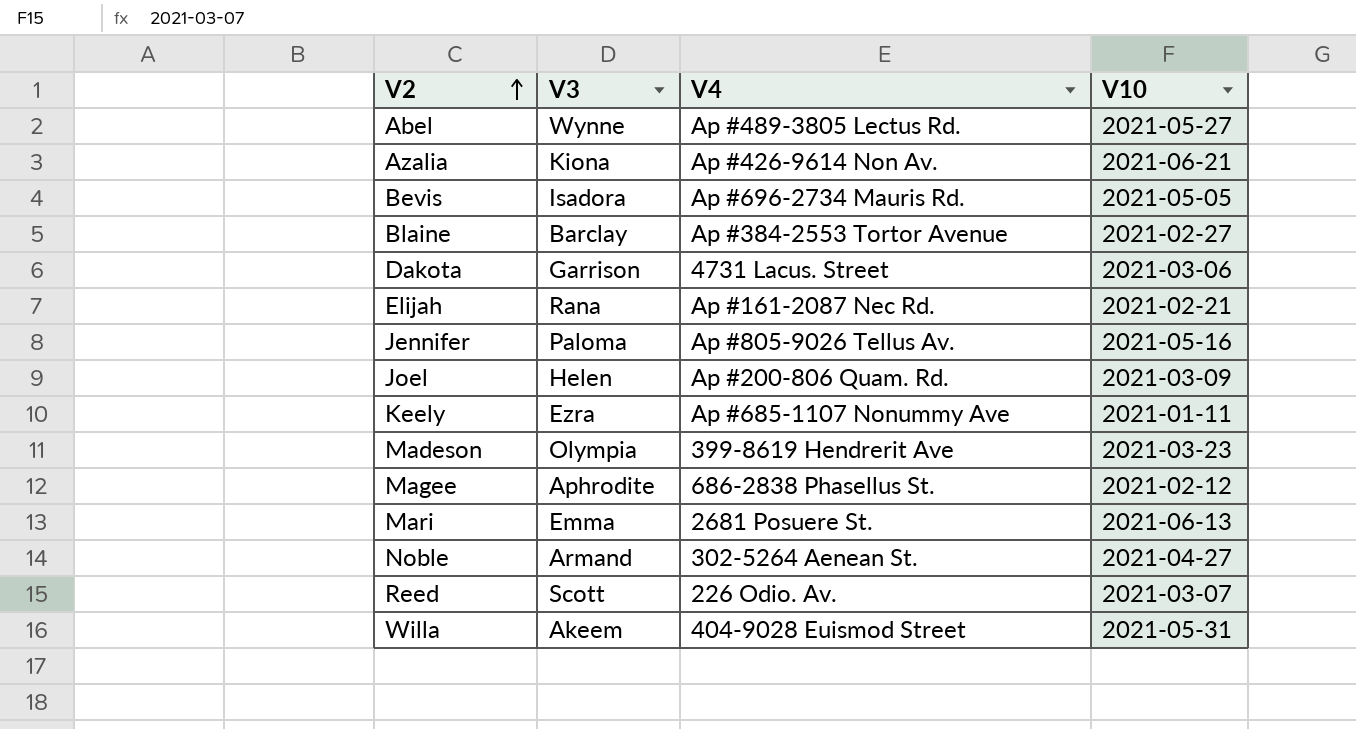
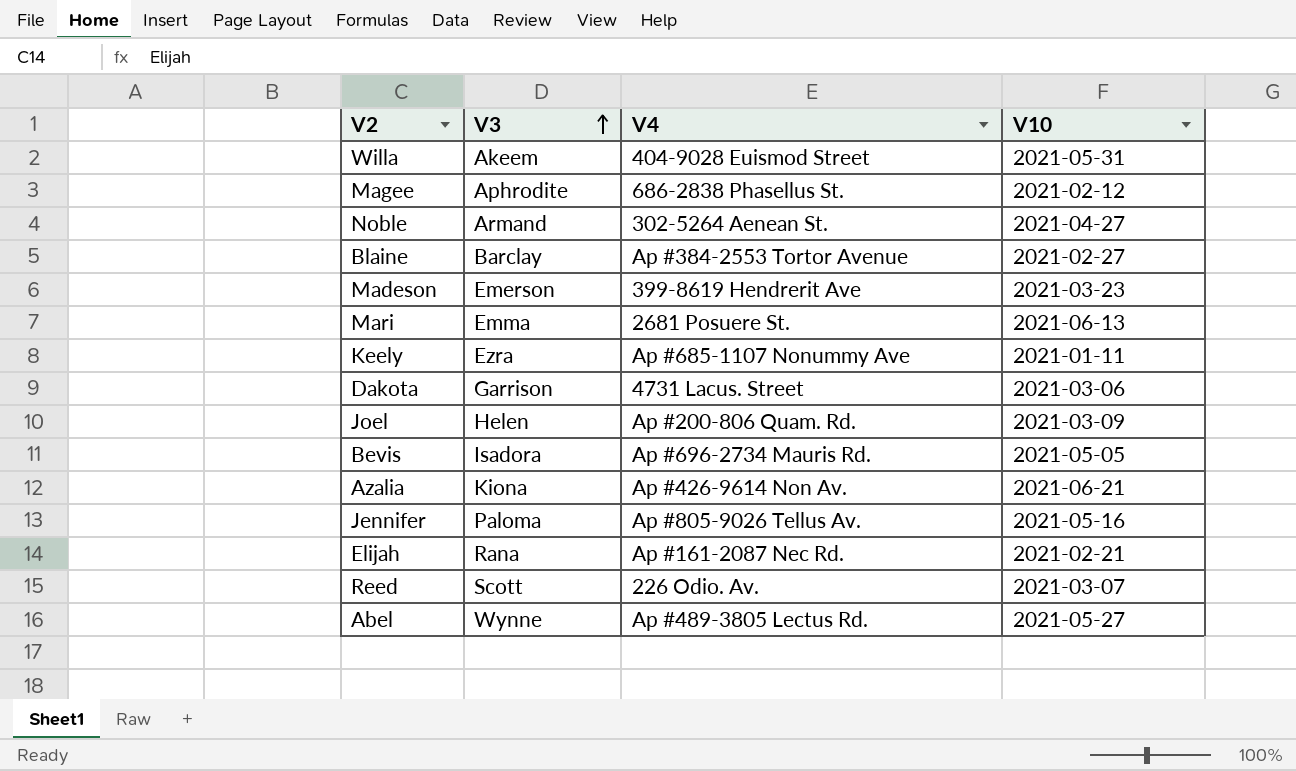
row order: V2 ascending -> V3 ascending
Madeson | V3: Olympia -> Emerson

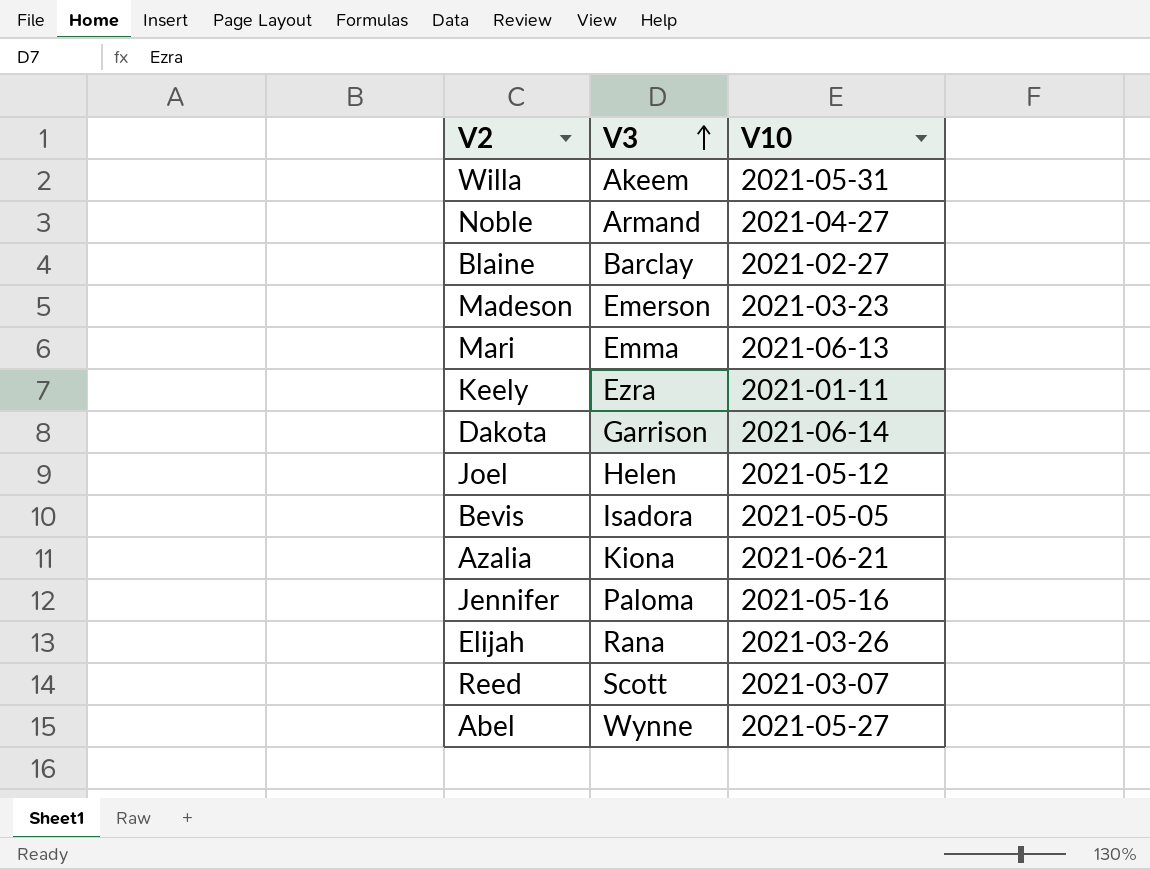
column V4 | position: 3 -> none
row Magee: Aphrodite | 686-2838 Phasellus St. | 2021-02-12 -> none
Dakota | V10: 2021-03-06 -> 2021-06-14
Joel | V10: 2021-03-09 -> 2021-05-12
Elijah | V10: 2021-02-21 -> 2021-03-26

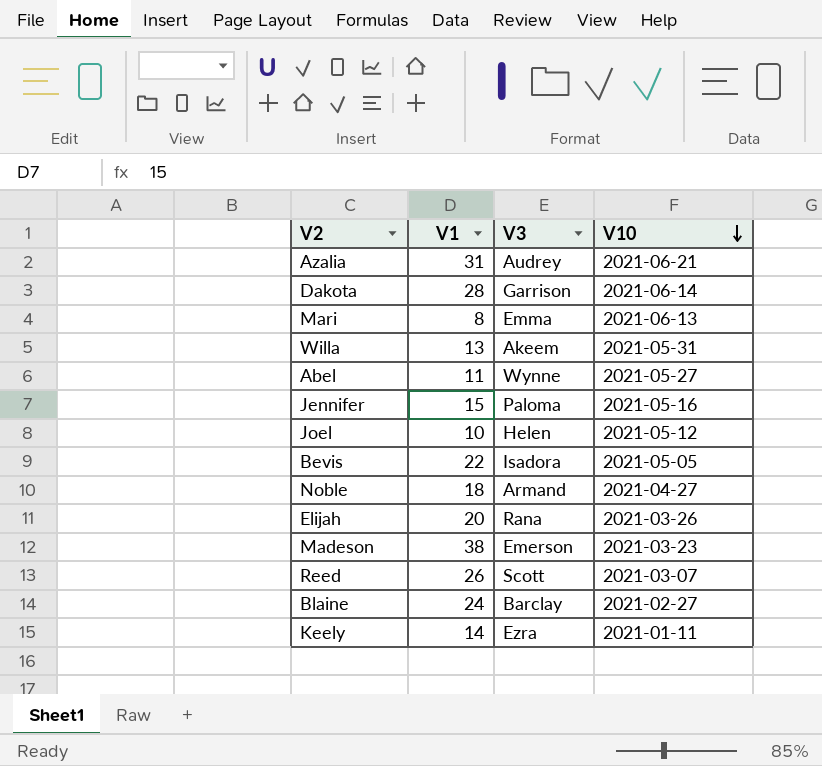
row order: V3 ascending -> V10 descending
column V1 | position: none -> 2
Azalia | V3: Kiona -> Audrey

